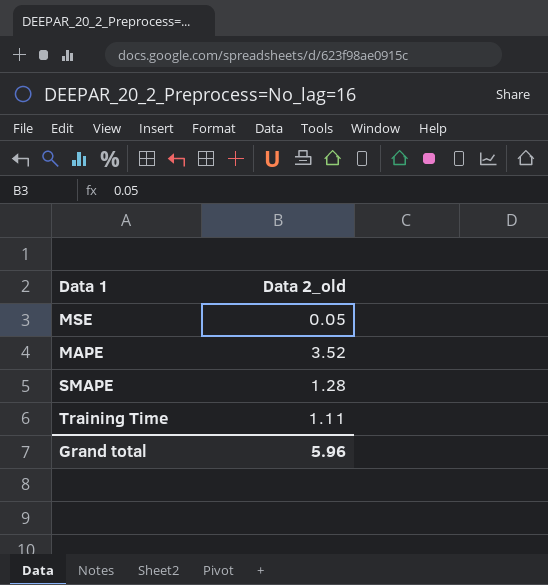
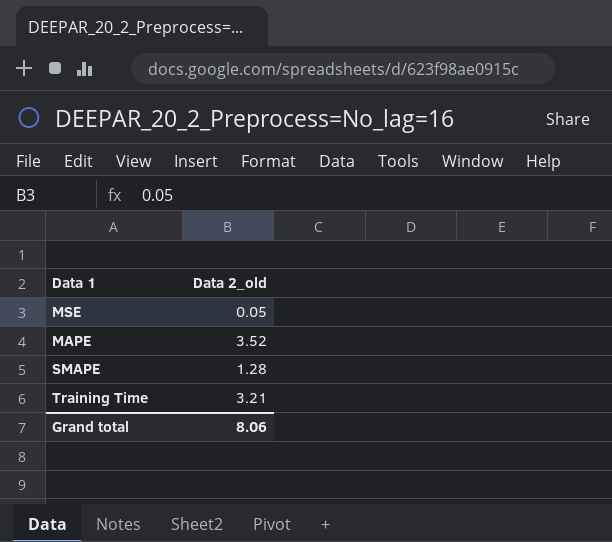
Training Time | Data 2_old: 1.11 -> 3.21
Grand total | Data 2_old: 5.96 -> 8.06

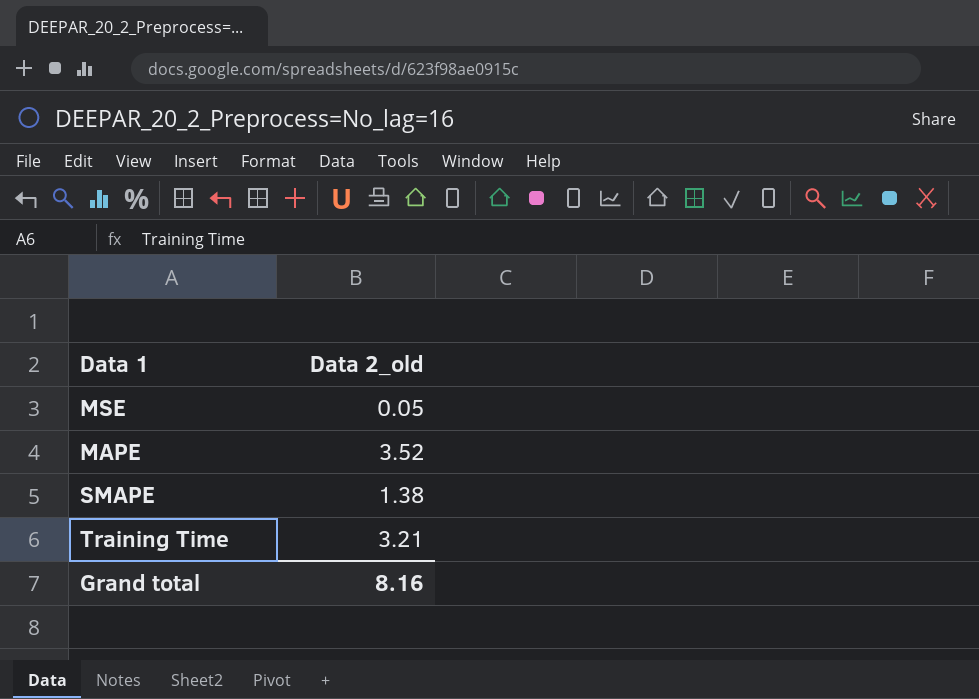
SMAPE | Data 2_old: 1.28 -> 1.38
Grand total | Data 2_old: 8.06 -> 8.16

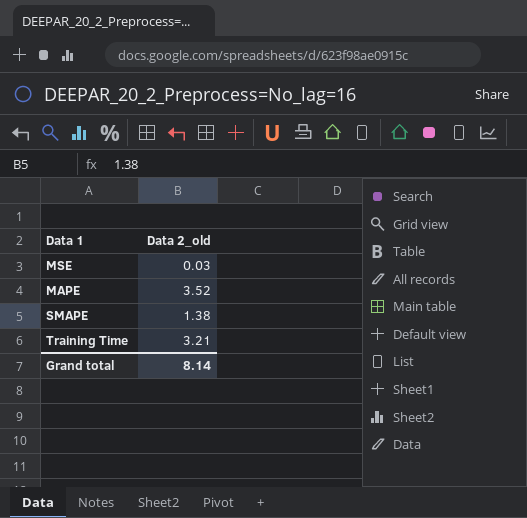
MSE | Data 2_old: 0.05 -> 0.03
Grand total | Data 2_old: 8.16 -> 8.14

